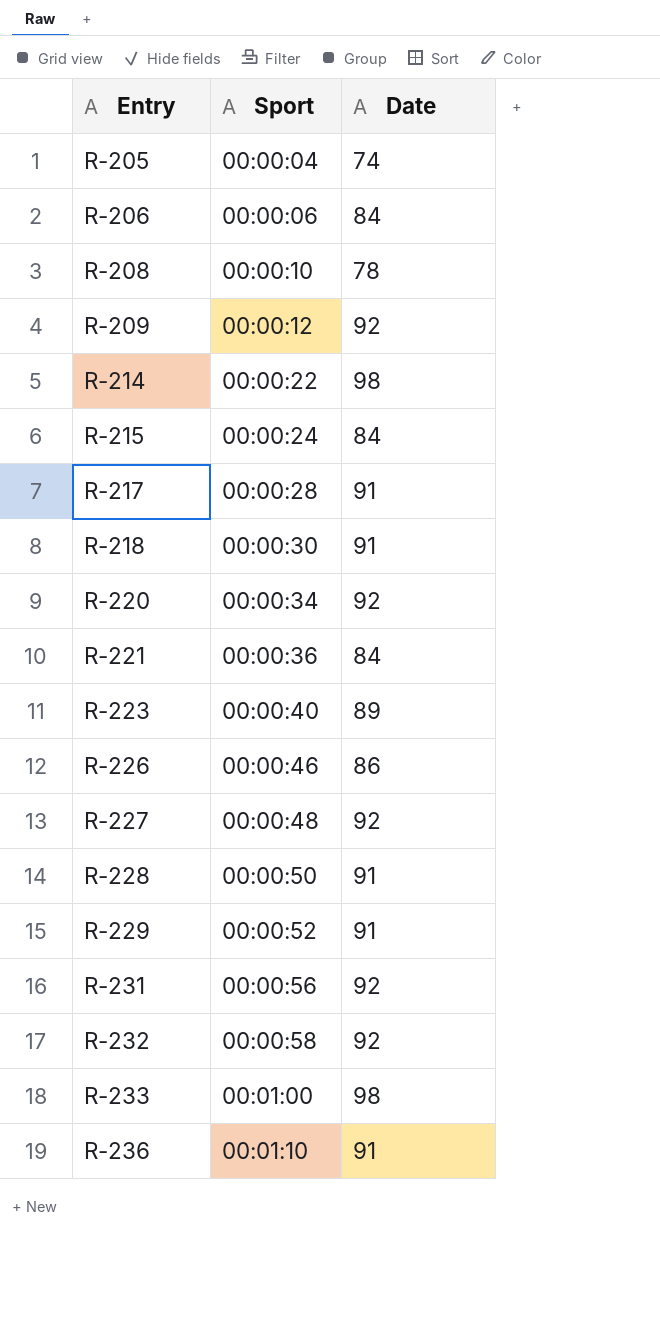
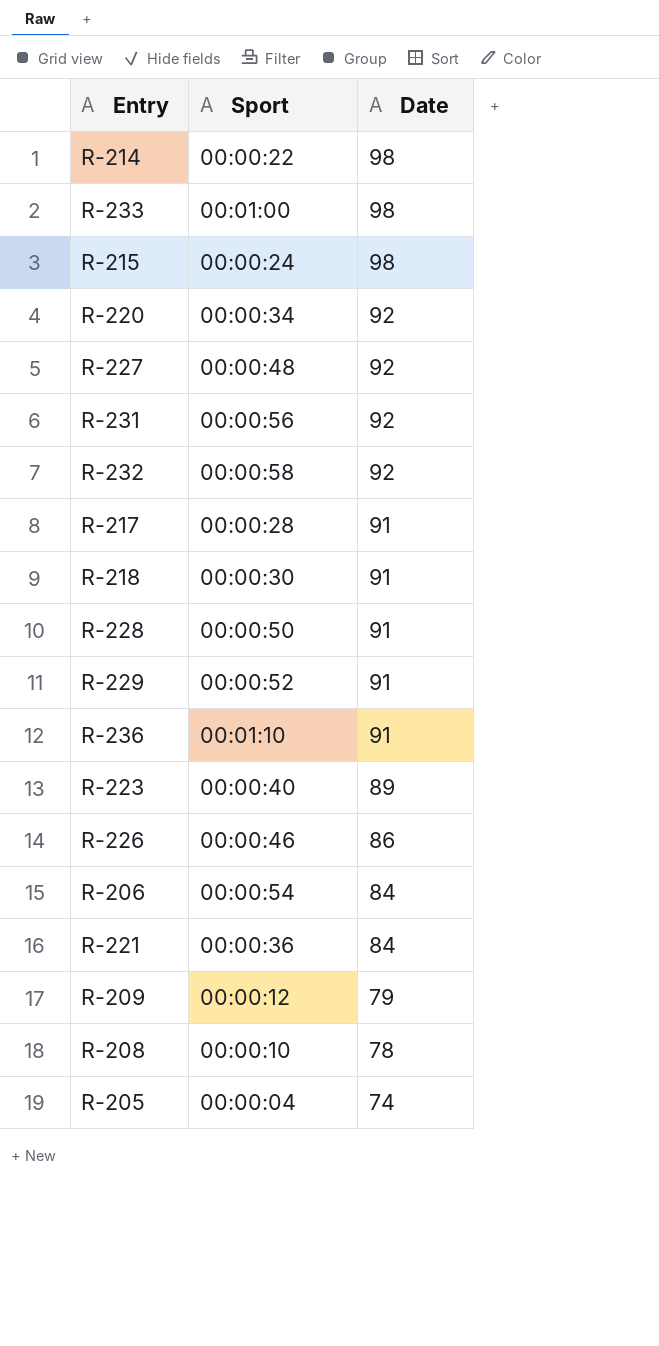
row order: Entry ascending -> Date descending
R-215 | Date: 84 -> 98
R-206 | Sport: 00:00:06 -> 00:00:54
R-209 | Date: 92 -> 79

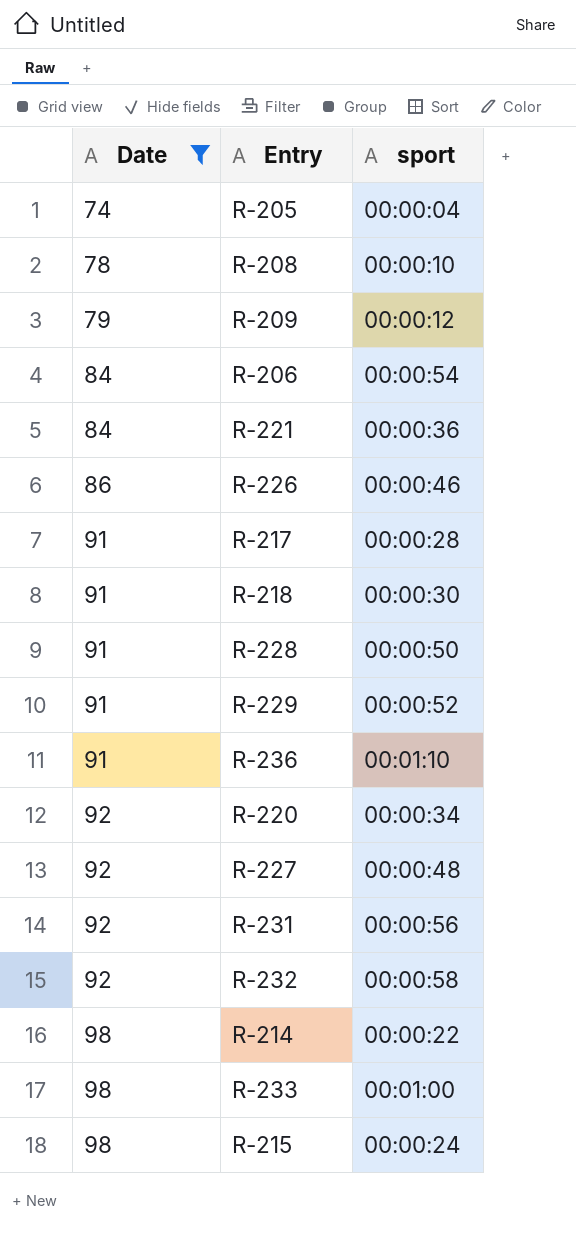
filter: none -> Date != 89
row order: Date descending -> Date ascending
column Date | position: 3 -> 1
column name: Sport -> sport

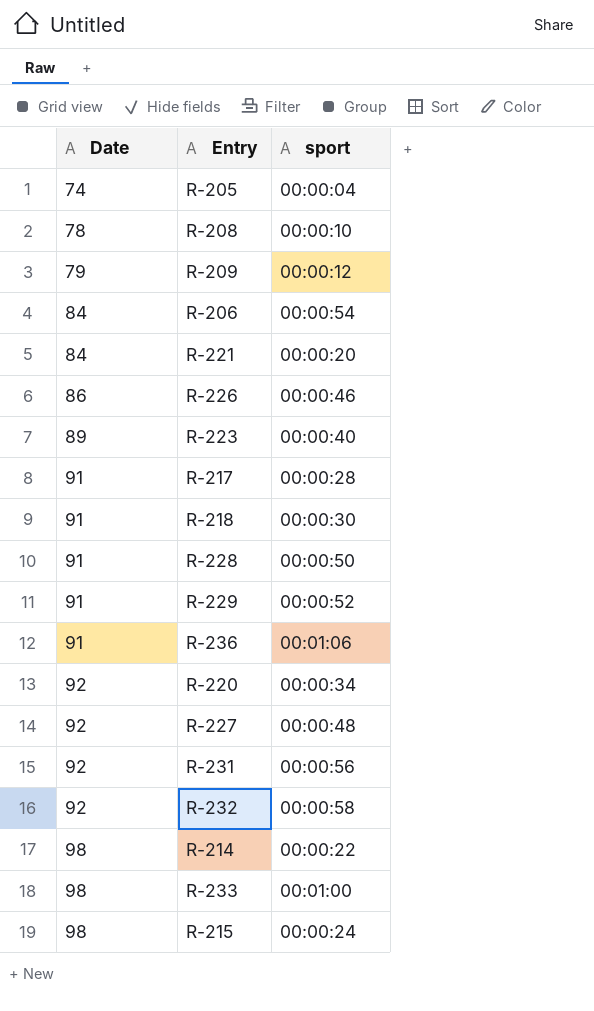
filter: Date != 89 -> none
R-221 | sport: 00:00:36 -> 00:00:20
R-236 | sport: 00:01:10 -> 00:01:06

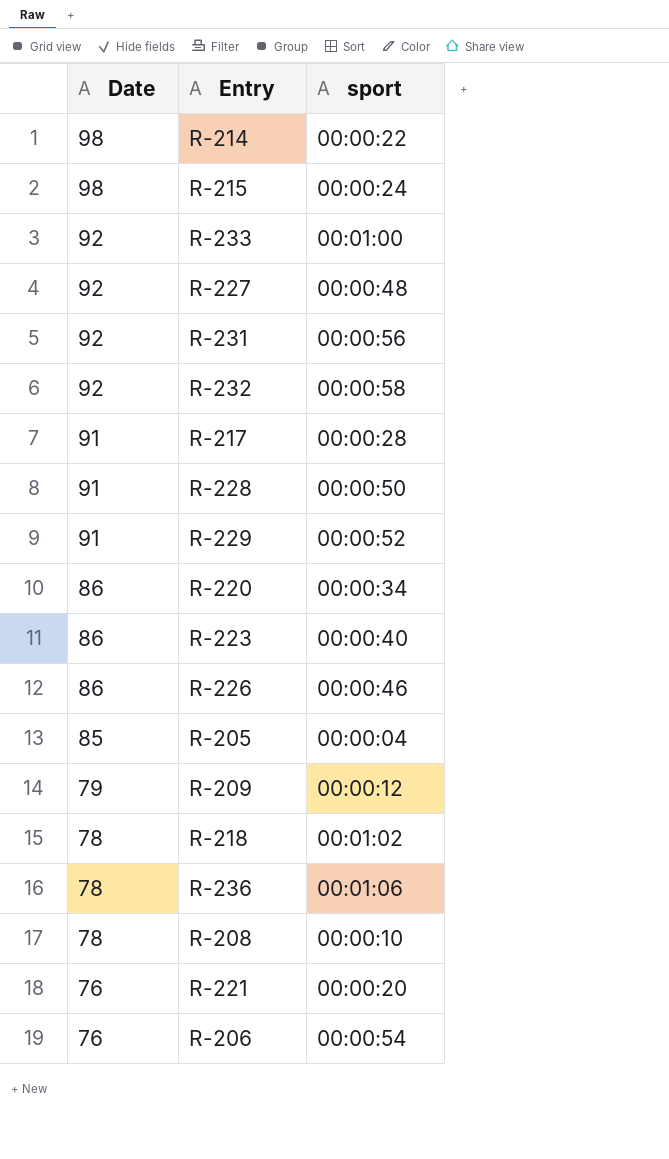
row order: Date ascending -> Date descending
R-233 | Date: 98 -> 92
R-220 | Date: 92 -> 86
R-223 | Date: 89 -> 86
R-205 | Date: 74 -> 85
R-218 | Date: 91 -> 78
R-218 | sport: 00:00:30 -> 00:01:02
R-236 | Date: 91 -> 78
R-221 | Date: 84 -> 76
R-206 | Date: 84 -> 76

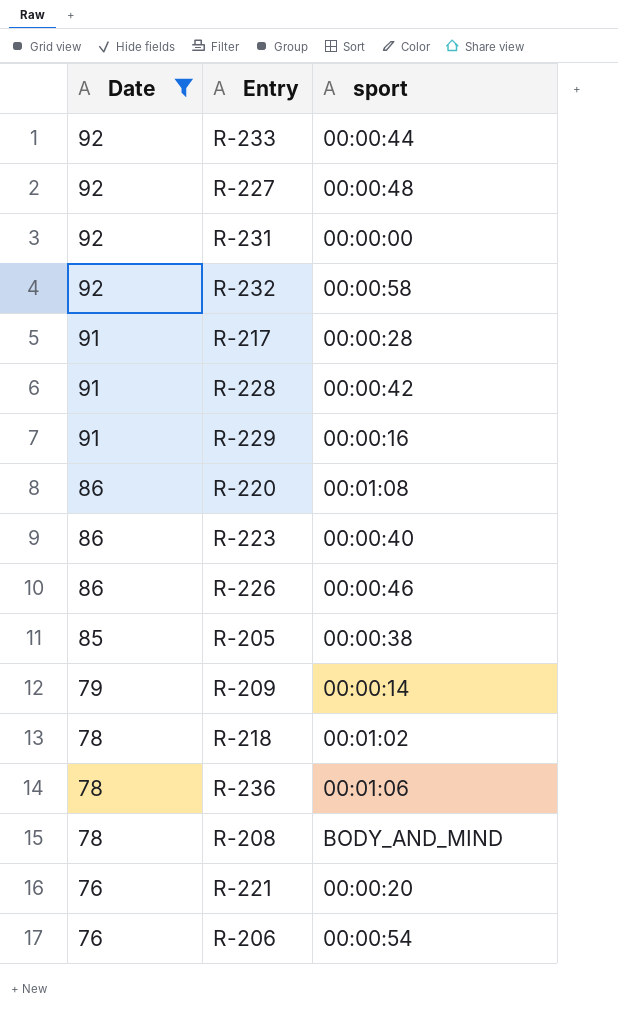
filter: none -> Date != 98
R-233 | sport: 00:01:00 -> 00:00:44
R-231 | sport: 00:00:56 -> 00:00:00
R-228 | sport: 00:00:50 -> 00:00:42
R-229 | sport: 00:00:52 -> 00:00:16
R-220 | sport: 00:00:34 -> 00:01:08
R-205 | sport: 00:00:04 -> 00:00:38
R-209 | sport: 00:00:12 -> 00:00:14
R-208 | sport: 00:00:10 -> BODY_AND_MIND

